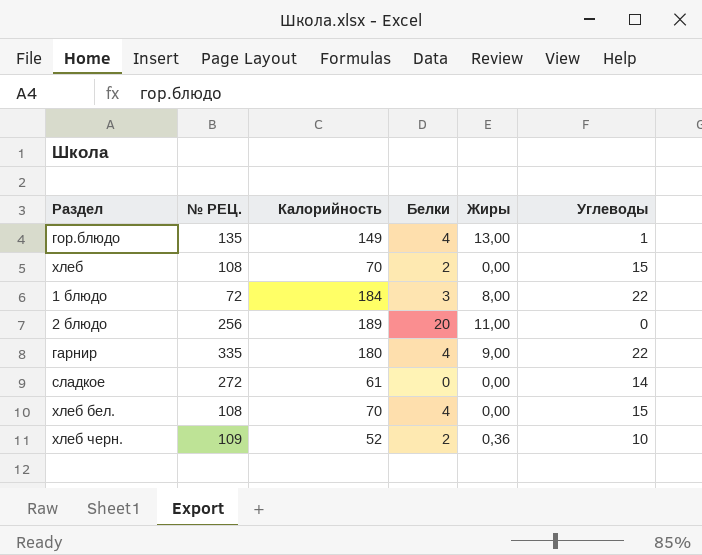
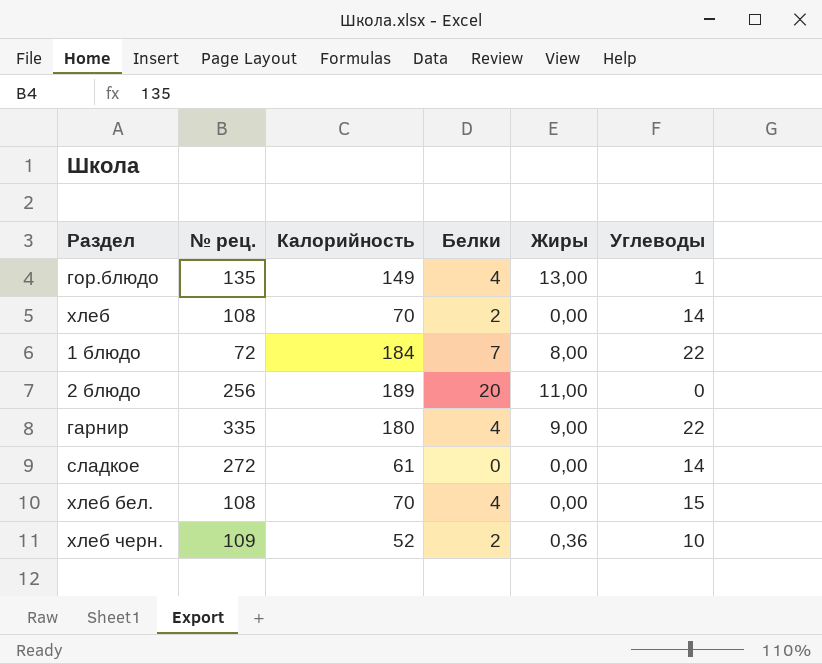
column name: № РЕЦ. -> № рец.
хлеб | Углеводы: 15 -> 14
1 блюдо | Белки: 3 -> 7

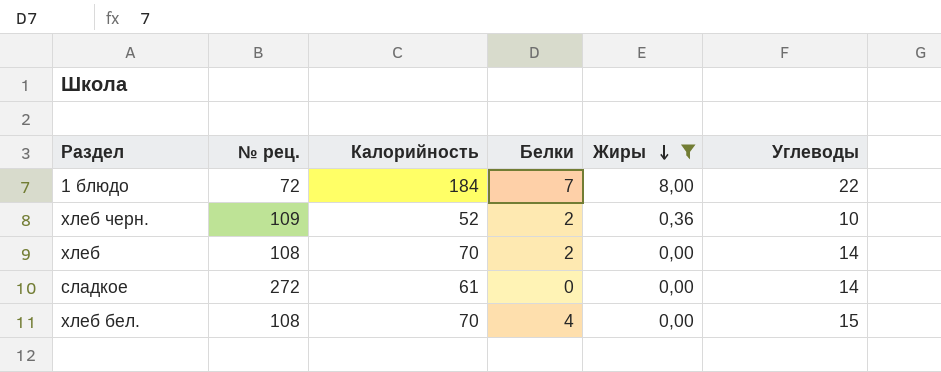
filter: none -> Жиры <= 8,00
row order: none -> Жиры descending

